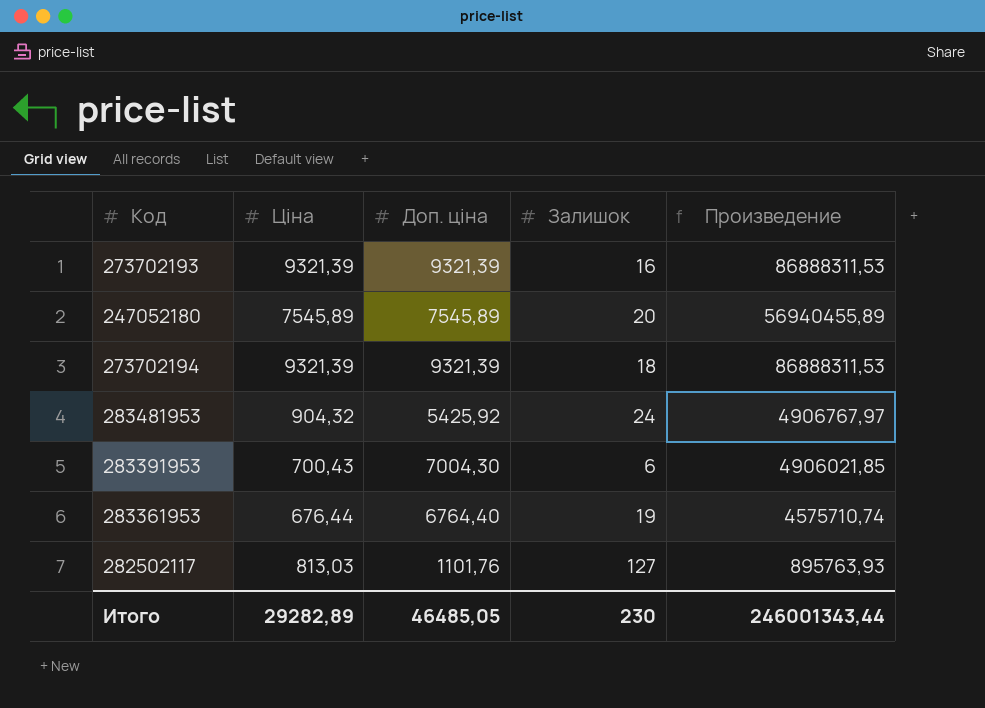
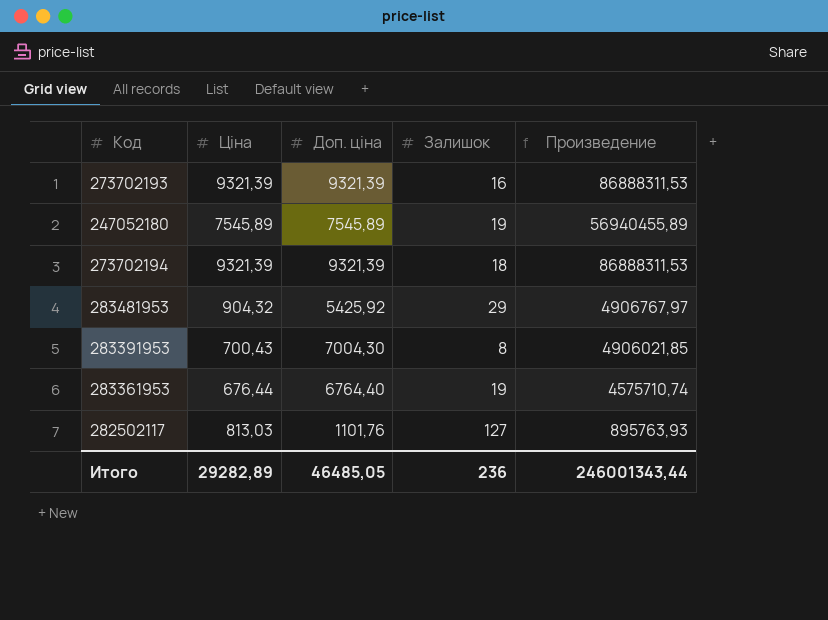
247052180 | Залишок: 20 -> 19
283481953 | Залишок: 24 -> 29
283391953 | Залишок: 6 -> 8
Итого | Залишок: 230 -> 236

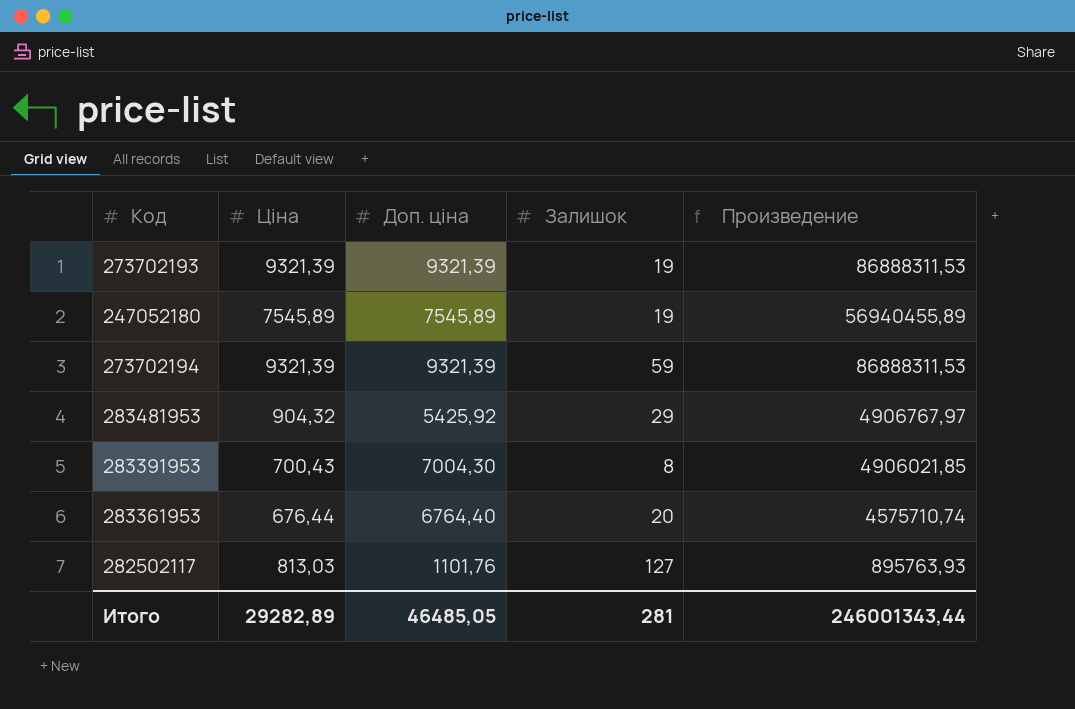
273702193 | Залишок: 16 -> 19
273702194 | Залишок: 18 -> 59
283361953 | Залишок: 19 -> 20
Итого | Залишок: 236 -> 281

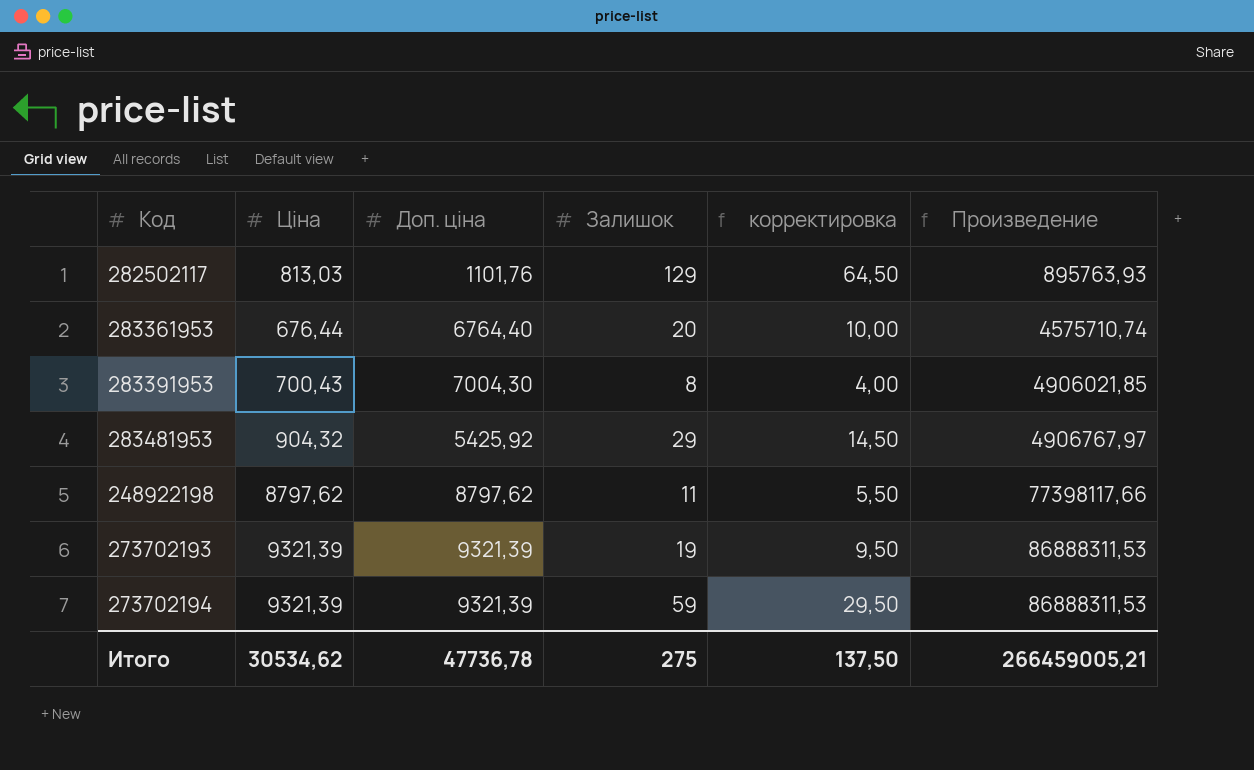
row order: none -> Произведение ascending
column корректировка | formula: none -> [Залишок] * 0,5
row 247052180: 7545,89 | 7545,89 | 19 | 56940455,89 -> none
282502117 | Залишок: 127 -> 129
row 248922198: none -> 8797,62 | 8797,62 | 11 | 5,50 | 77398117,66
Итого | Ціна: 29282,89 -> 30534,62
Итого | Доп. ціна: 46485,05 -> 47736,78
Итого | Залишок: 281 -> 275
Итого | Произведение: 246001343,44 -> 266459005,21

